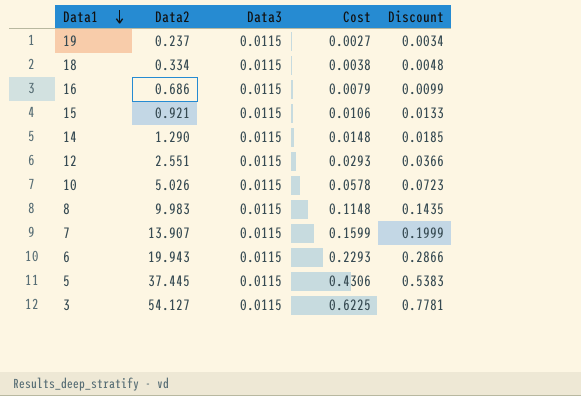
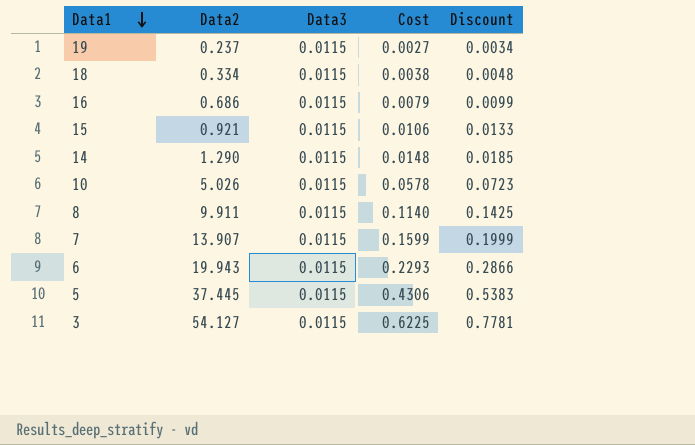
row 12: 2.551 | 0.0115 | 0.0293 | 0.0366 -> none
8 | Data2: 9.983 -> 9.911
8 | Cost: 0.1148 -> 0.1140
8 | Discount: 0.1435 -> 0.1425

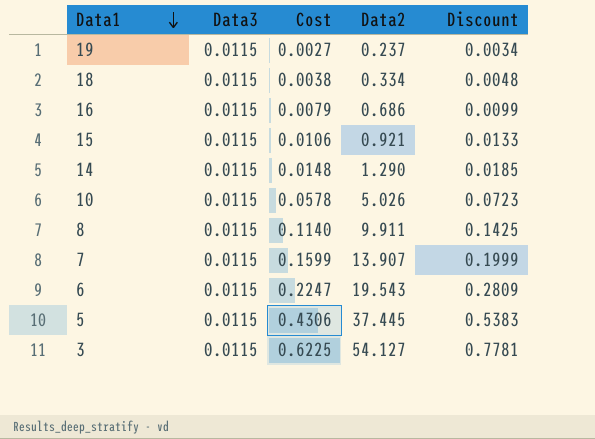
column Data2 | position: 2 -> 4
6 | Cost: 0.2293 -> 0.2247
6 | Data2: 19.943 -> 19.543
6 | Discount: 0.2866 -> 0.2809

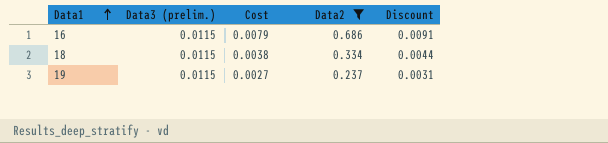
filter: none -> Data2 <= 0.686
row order: Data1 descending -> Data1 ascending
column name: Data3 -> Data3 (prelim.)
column Discount | formula: [Cost] * 1.25 -> [Cost] * 1.15

